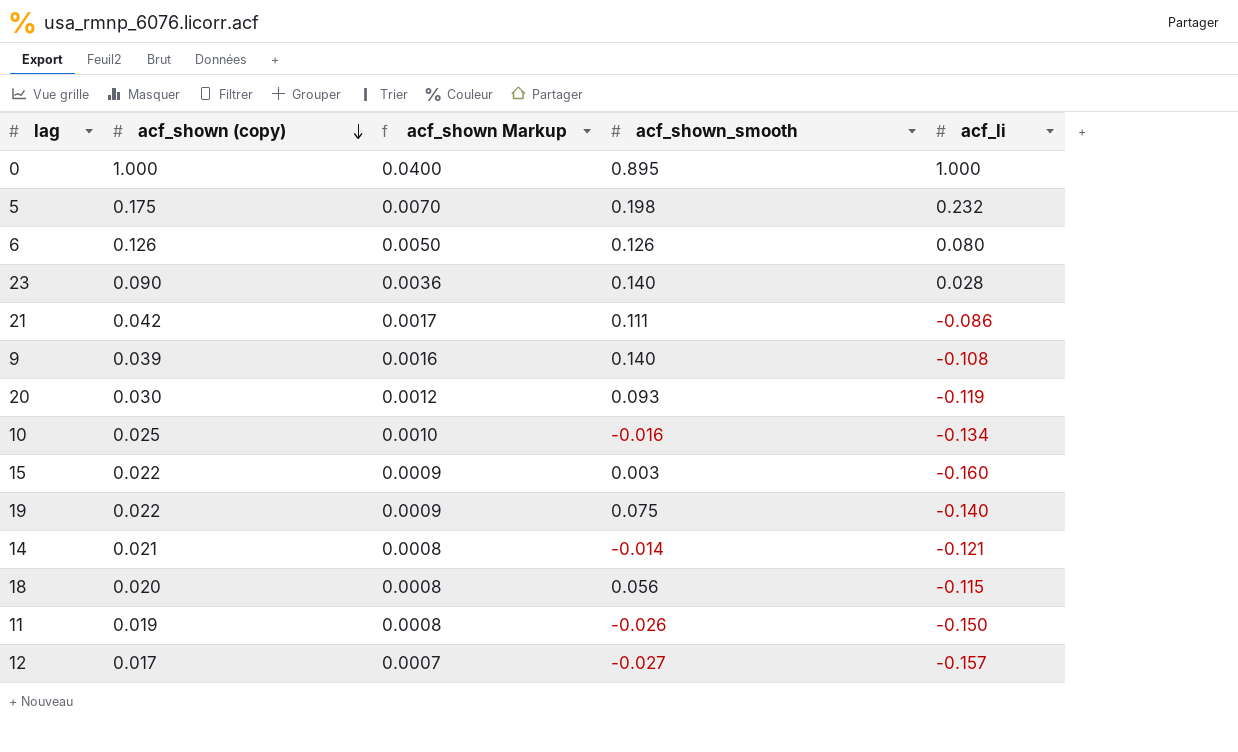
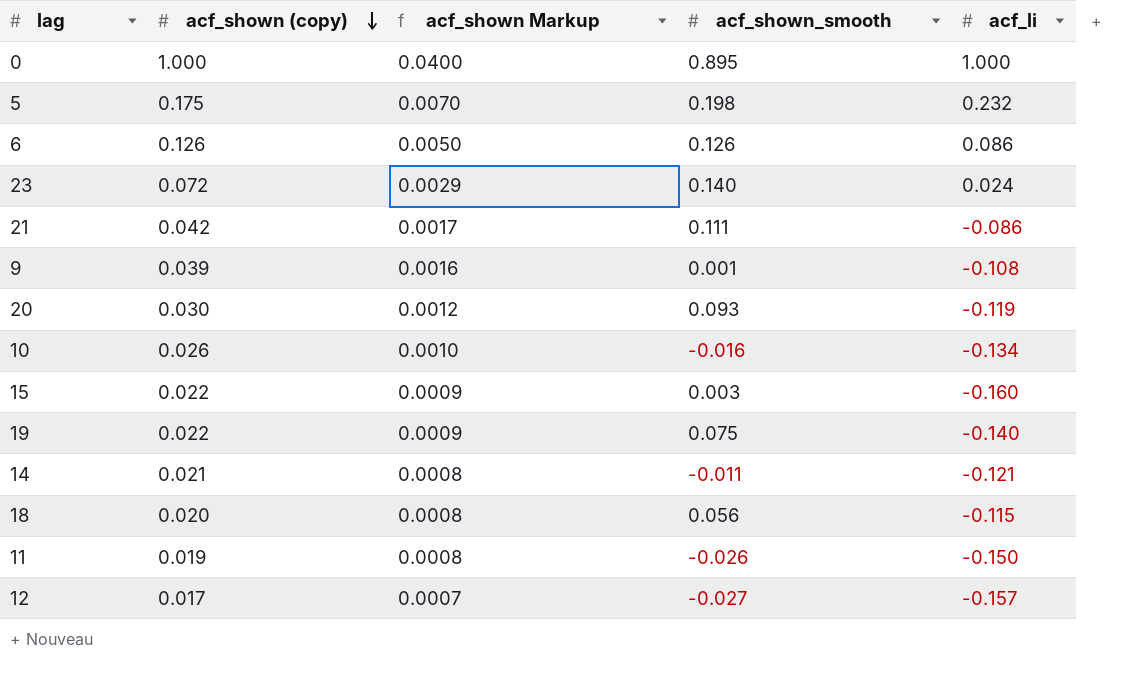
6 | acf_li: 0.080 -> 0.086
23 | acf_shown (copy): 0.090 -> 0.072
23 | acf_shown Markup: 0.0036 -> 0.0029
23 | acf_li: 0.028 -> 0.024
9 | acf_shown_smooth: 0.140 -> 0.001
10 | acf_shown (copy): 0.025 -> 0.026
14 | acf_shown_smooth: -0.014 -> -0.011

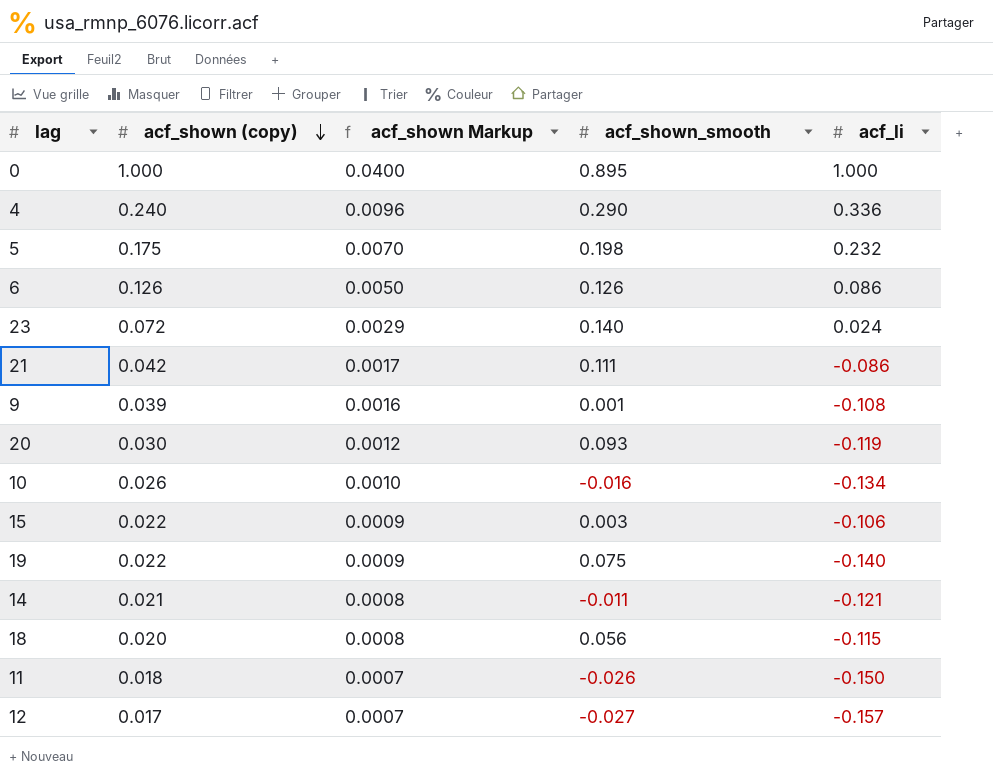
row 4: none -> 0.240 | 0.0096 | 0.290 | 0.336
15 | acf_li: -0.160 -> -0.106
11 | acf_shown (copy): 0.019 -> 0.018
11 | acf_shown Markup: 0.0008 -> 0.0007

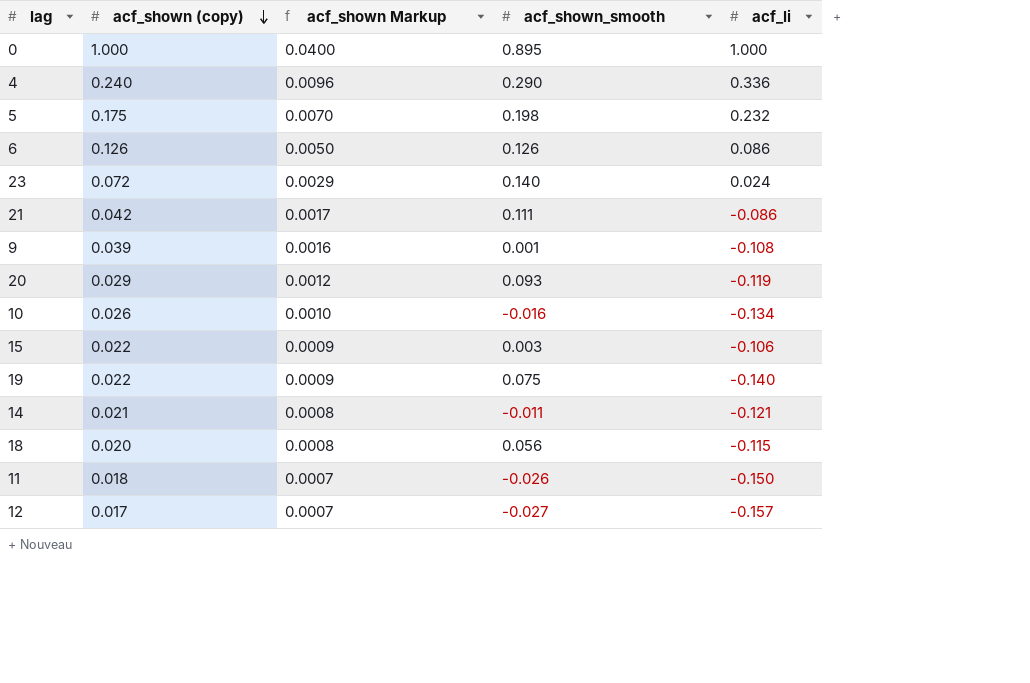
20 | acf_shown (copy): 0.030 -> 0.029

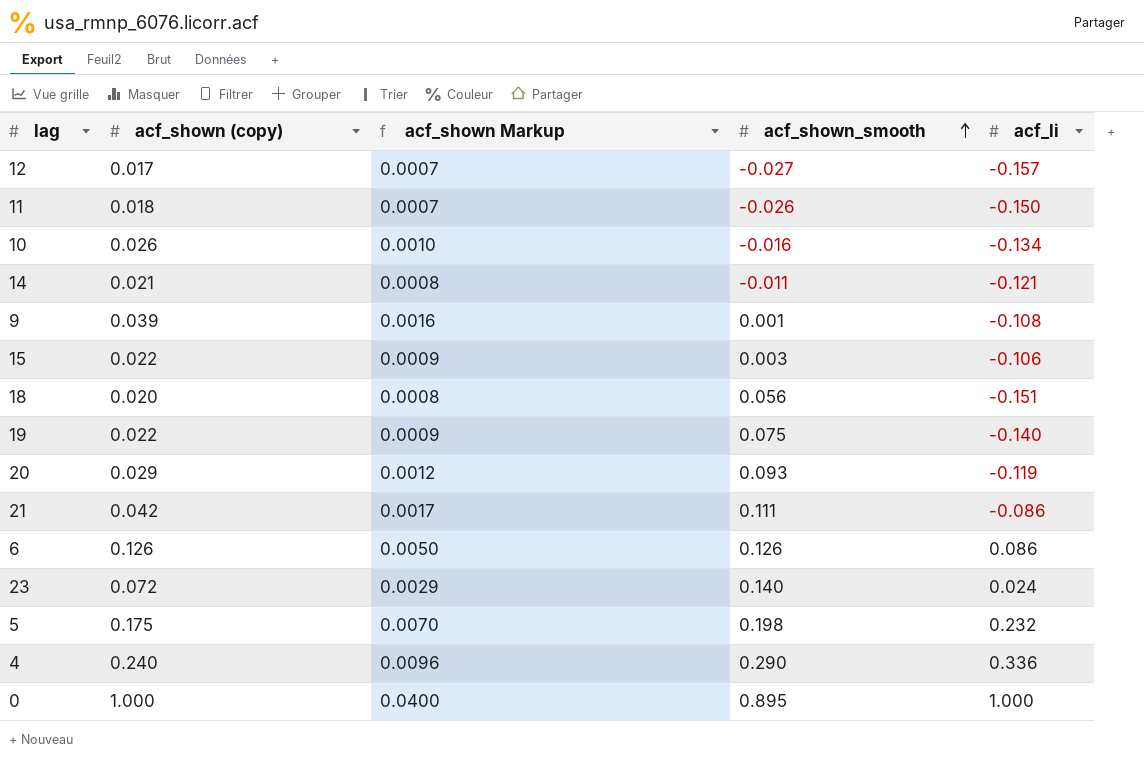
row order: acf_shown (copy) descending -> acf_shown_smooth ascending
18 | acf_li: -0.115 -> -0.151

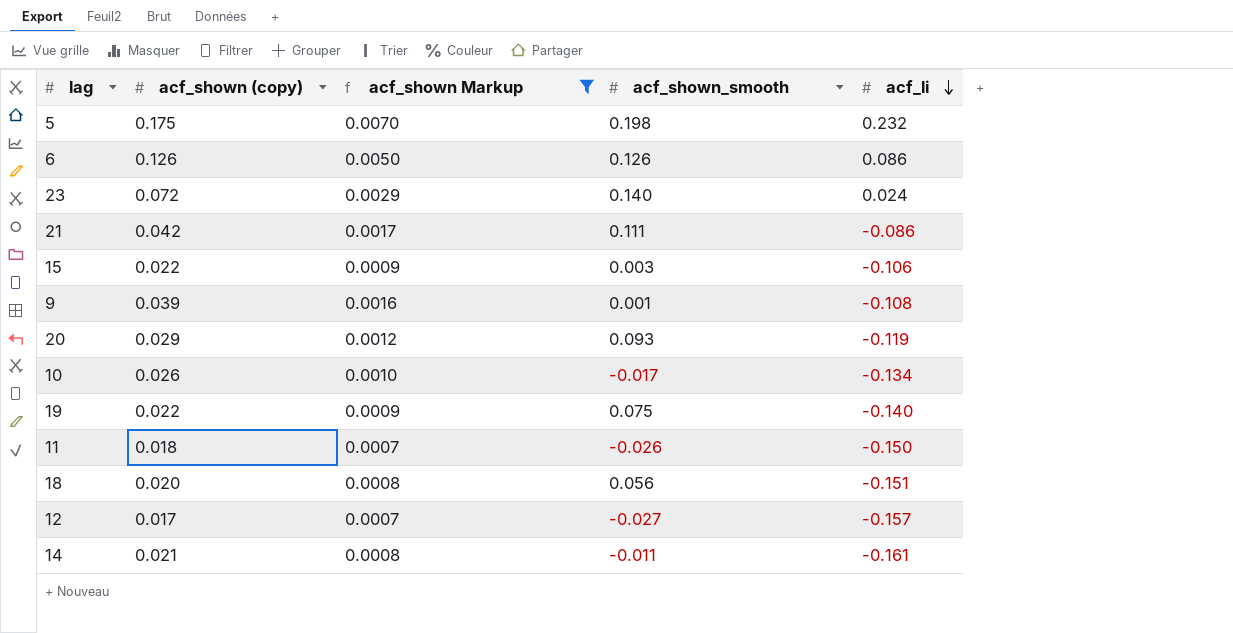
filter: none -> acf_shown Markup <= 0.0070
row order: acf_shown_smooth ascending -> acf_li descending
10 | acf_shown_smooth: -0.016 -> -0.017
14 | acf_li: -0.121 -> -0.161

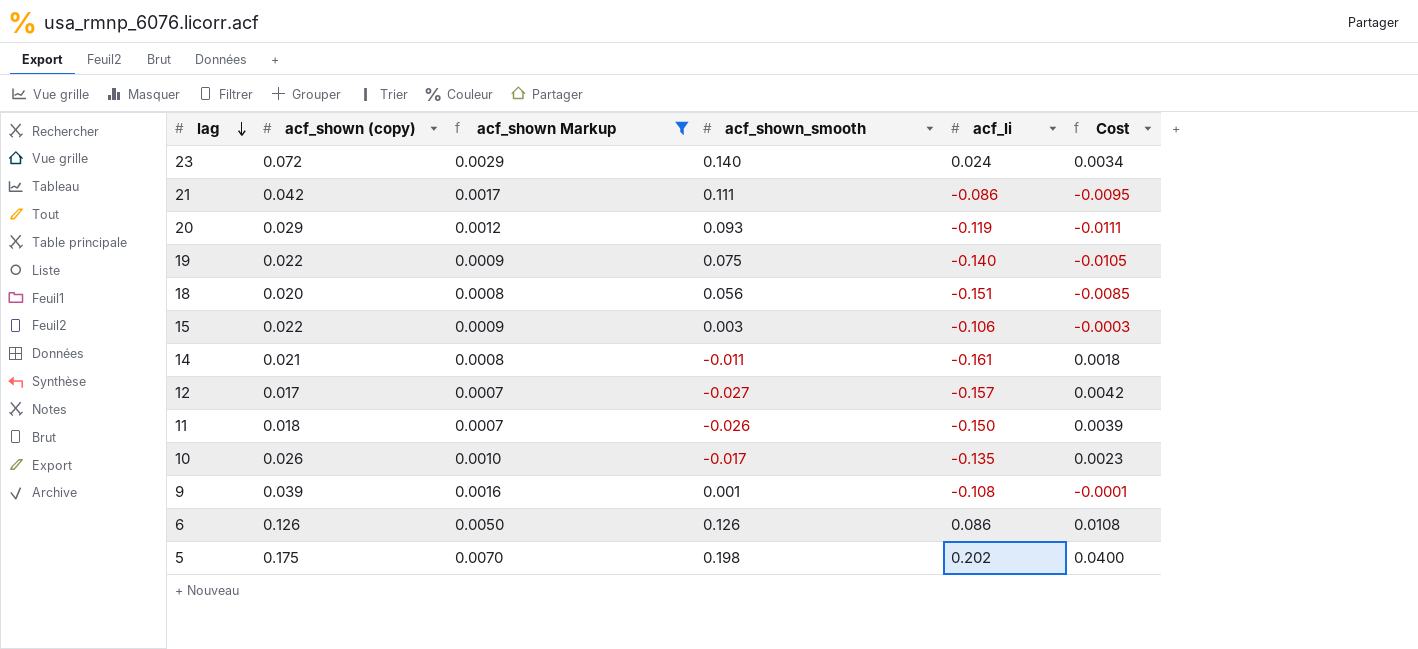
row order: acf_li descending -> lag descending
column Cost | formula: none -> [acf_shown_smooth] * [acf_li]
10 | acf_li: -0.134 -> -0.135
5 | acf_li: 0.232 -> 0.202

